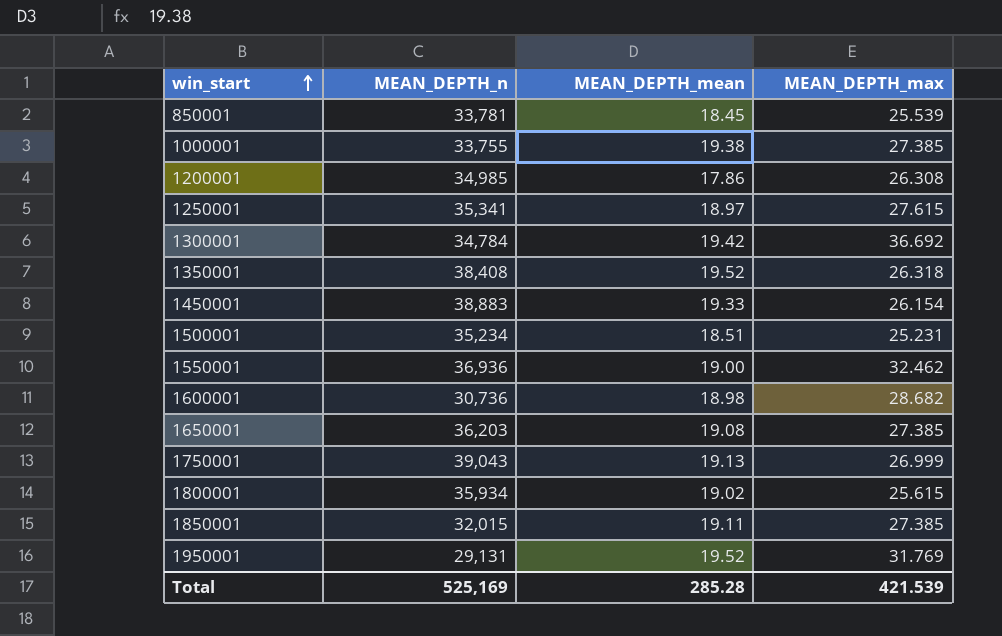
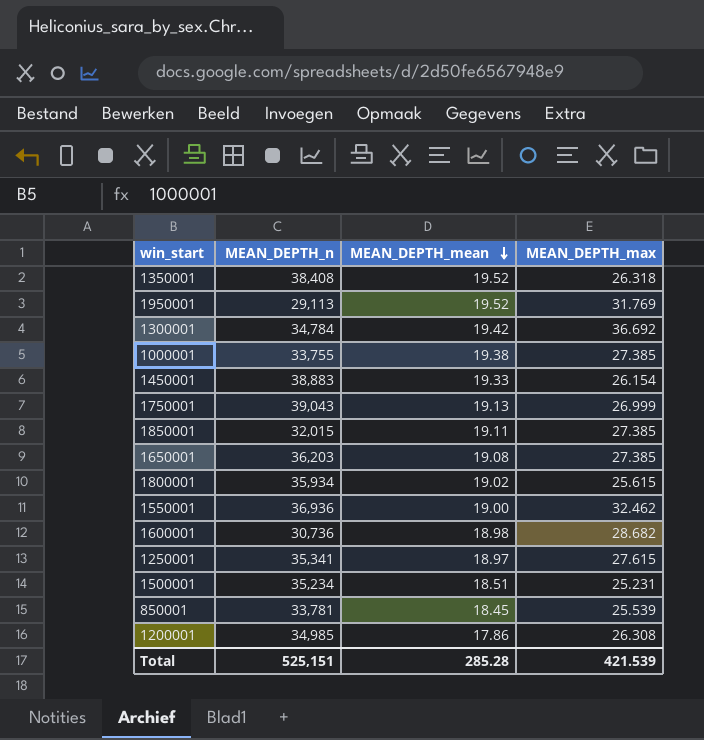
row order: win_start ascending -> MEAN_DEPTH_mean descending
1950001 | MEAN_DEPTH_n: 29,131 -> 29,113
Total | MEAN_DEPTH_n: 525,169 -> 525,151

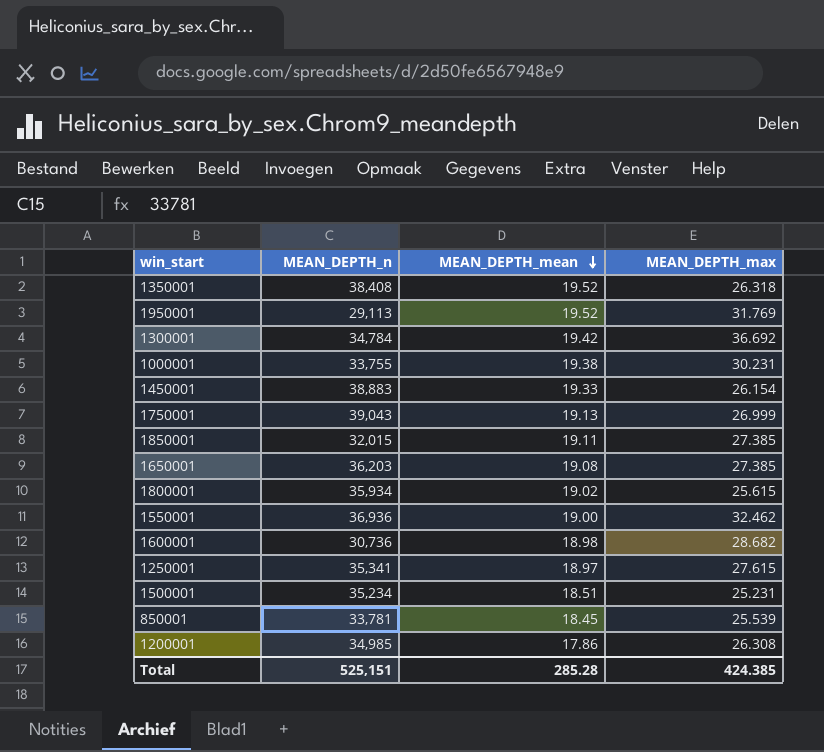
1000001 | MEAN_DEPTH_max: 27.385 -> 30.231
Total | MEAN_DEPTH_max: 421.539 -> 424.385

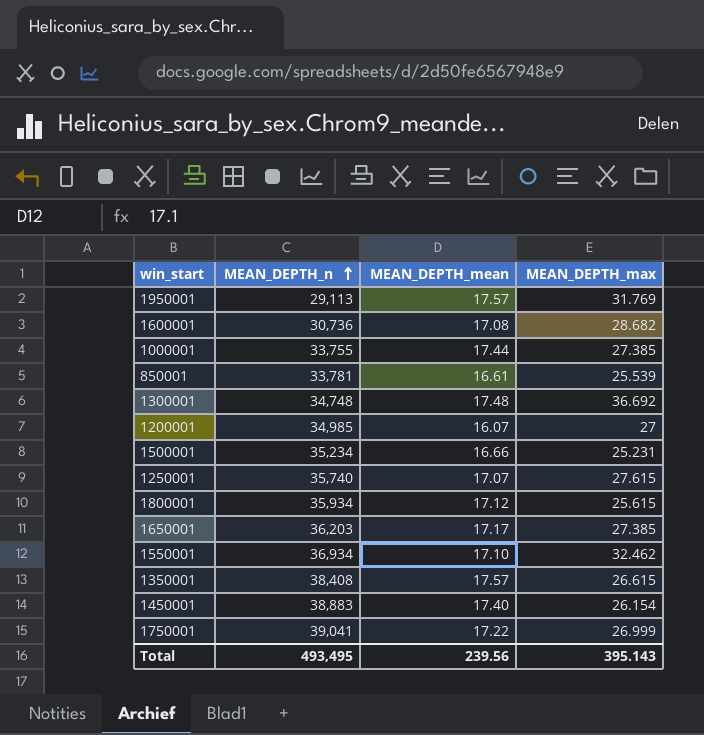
row order: MEAN_DEPTH_mean descending -> MEAN_DEPTH_n ascending
row 1850001: 32,015 | 19.11 | 27.385 -> none
1950001 | MEAN_DEPTH_mean: 19.52 -> 17.57
1600001 | MEAN_DEPTH_mean: 18.98 -> 17.08
1000001 | MEAN_DEPTH_mean: 19.38 -> 17.44
1000001 | MEAN_DEPTH_max: 30.231 -> 27.385
850001 | MEAN_DEPTH_mean: 18.45 -> 16.61
1300001 | MEAN_DEPTH_n: 34,784 -> 34,748
1300001 | MEAN_DEPTH_mean: 19.42 -> 17.48
1200001 | MEAN_DEPTH_mean: 17.86 -> 16.07
1200001 | MEAN_DEPTH_max: 26.308 -> 27
1500001 | MEAN_DEPTH_mean: 18.51 -> 16.66
1250001 | MEAN_DEPTH_n: 35,341 -> 35,740
1250001 | MEAN_DEPTH_mean: 18.97 -> 17.07
1800001 | MEAN_DEPTH_mean: 19.02 -> 17.12
1650001 | MEAN_DEPTH_mean: 19.08 -> 17.17
1550001 | MEAN_DEPTH_n: 36,936 -> 36,934
1550001 | MEAN_DEPTH_mean: 19.00 -> 17.10
1350001 | MEAN_DEPTH_mean: 19.52 -> 17.57
1350001 | MEAN_DEPTH_max: 26.318 -> 26.615
1450001 | MEAN_DEPTH_mean: 19.33 -> 17.40
1750001 | MEAN_DEPTH_n: 39,043 -> 39,041
1750001 | MEAN_DEPTH_mean: 19.13 -> 17.22
Total | MEAN_DEPTH_n: 525,151 -> 493,495
Total | MEAN_DEPTH_mean: 285.28 -> 239.56
Total | MEAN_DEPTH_max: 424.385 -> 395.143

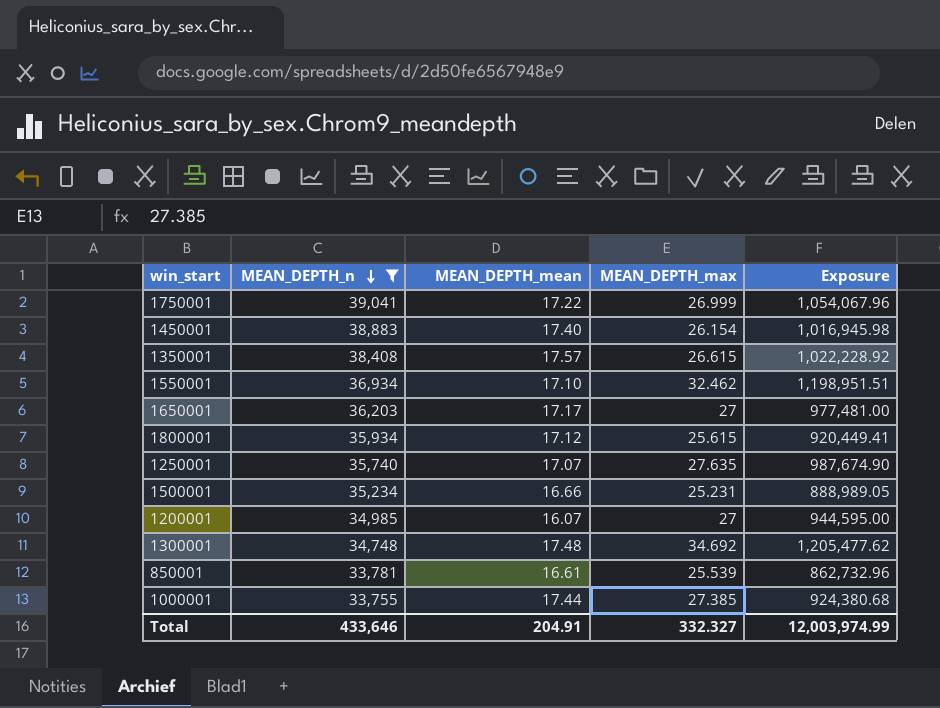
filter: none -> MEAN_DEPTH_n >= 33,755
row order: MEAN_DEPTH_n ascending -> MEAN_DEPTH_n descending
column Exposure | formula: none -> [MEAN_DEPTH_n] * [MEAN_DEPTH_max]
1650001 | MEAN_DEPTH_max: 27.385 -> 27
1250001 | MEAN_DEPTH_max: 27.615 -> 27.635
1300001 | MEAN_DEPTH_max: 36.692 -> 34.692
Total | MEAN_DEPTH_n: 493,495 -> 433,646
Total | MEAN_DEPTH_mean: 239.56 -> 204.91
Total | MEAN_DEPTH_max: 395.143 -> 332.327

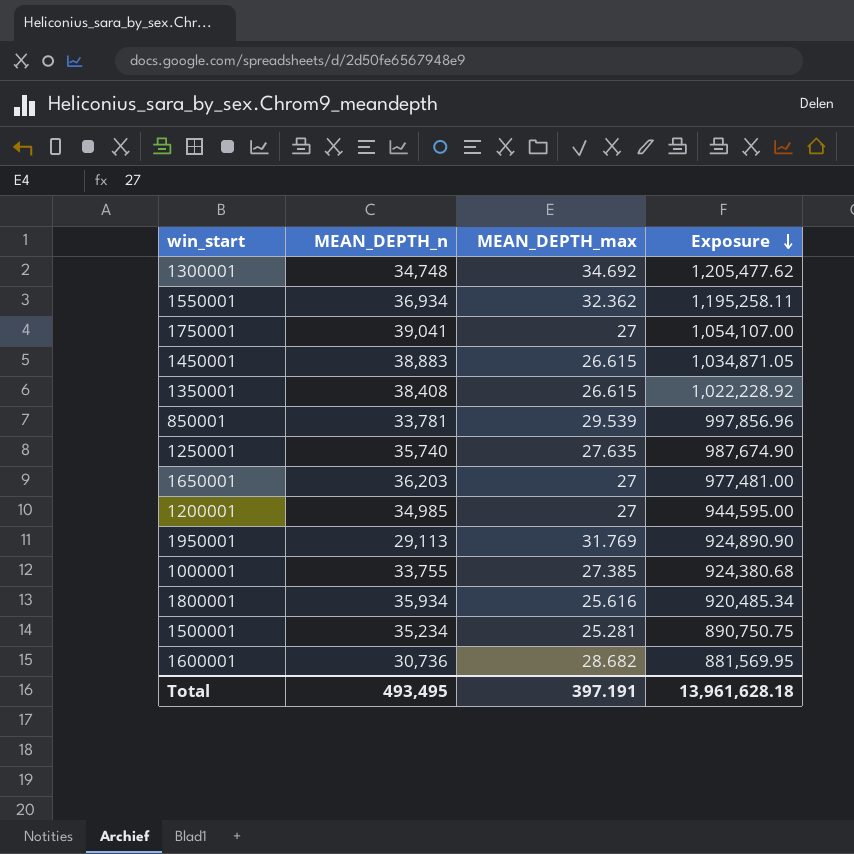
filter: MEAN_DEPTH_n >= 33,755 -> none
row order: MEAN_DEPTH_n descending -> Exposure descending
column MEAN_DEPTH_mean | position: 3 -> none
1550001 | MEAN_DEPTH_max: 32.462 -> 32.362
1550001 | Exposure: 1,198,951.51 -> 1,195,258.11
1750001 | MEAN_DEPTH_max: 26.999 -> 27
1750001 | Exposure: 1,054,067.96 -> 1,054,107.00
1450001 | MEAN_DEPTH_max: 26.154 -> 26.615
1450001 | Exposure: 1,016,945.98 -> 1,034,871.05
850001 | MEAN_DEPTH_max: 25.539 -> 29.539
850001 | Exposure: 862,732.96 -> 997,856.96
1800001 | MEAN_DEPTH_max: 25.615 -> 25.616
1800001 | Exposure: 920,449.41 -> 920,485.34
1500001 | MEAN_DEPTH_max: 25.231 -> 25.281
1500001 | Exposure: 888,989.05 -> 890,750.75
Total | MEAN_DEPTH_n: 433,646 -> 493,495
Total | MEAN_DEPTH_max: 332.327 -> 397.191
Total | Exposure: 12,003,974.99 -> 13,961,628.18

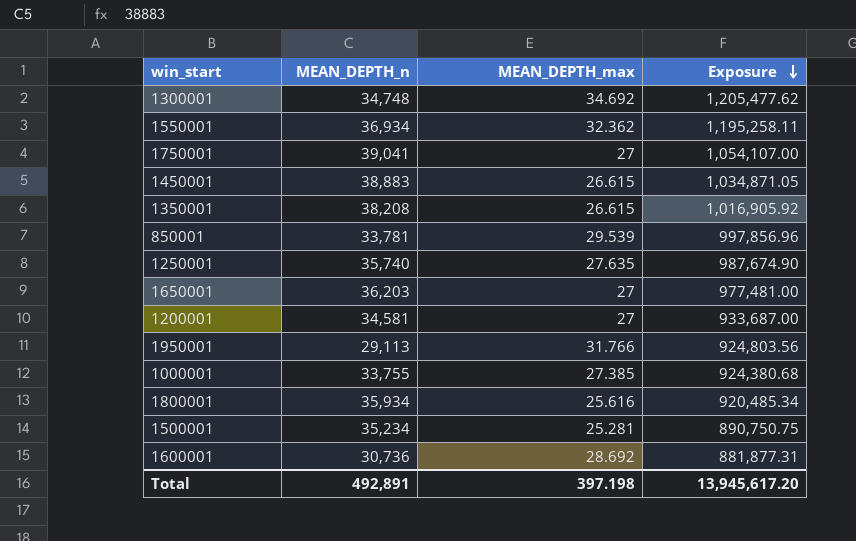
1350001 | MEAN_DEPTH_n: 38,408 -> 38,208
1350001 | Exposure: 1,022,228.92 -> 1,016,905.92
1200001 | MEAN_DEPTH_n: 34,985 -> 34,581
1200001 | Exposure: 944,595.00 -> 933,687.00
1950001 | MEAN_DEPTH_max: 31.769 -> 31.766
1950001 | Exposure: 924,890.90 -> 924,803.56
1600001 | MEAN_DEPTH_max: 28.682 -> 28.692
1600001 | Exposure: 881,569.95 -> 881,877.31
Total | MEAN_DEPTH_n: 493,495 -> 492,891
Total | MEAN_DEPTH_max: 397.191 -> 397.198
Total | Exposure: 13,961,628.18 -> 13,945,617.20

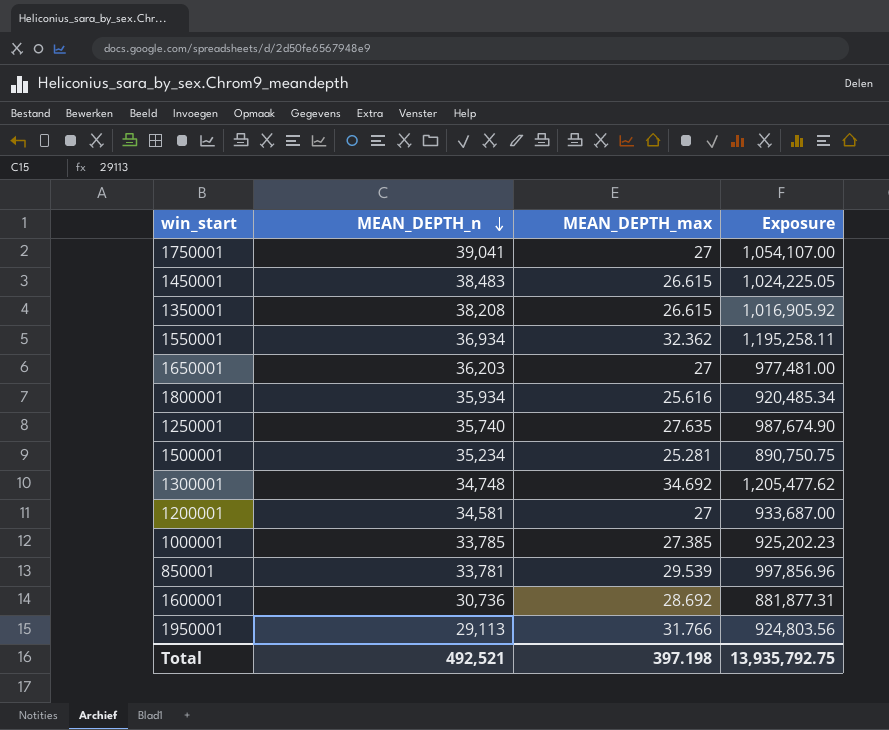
row order: Exposure descending -> MEAN_DEPTH_n descending
1450001 | MEAN_DEPTH_n: 38,883 -> 38,483
1450001 | Exposure: 1,034,871.05 -> 1,024,225.05
1000001 | MEAN_DEPTH_n: 33,755 -> 33,785
1000001 | Exposure: 924,380.68 -> 925,202.23
Total | MEAN_DEPTH_n: 492,891 -> 492,521
Total | Exposure: 13,945,617.20 -> 13,935,792.75

